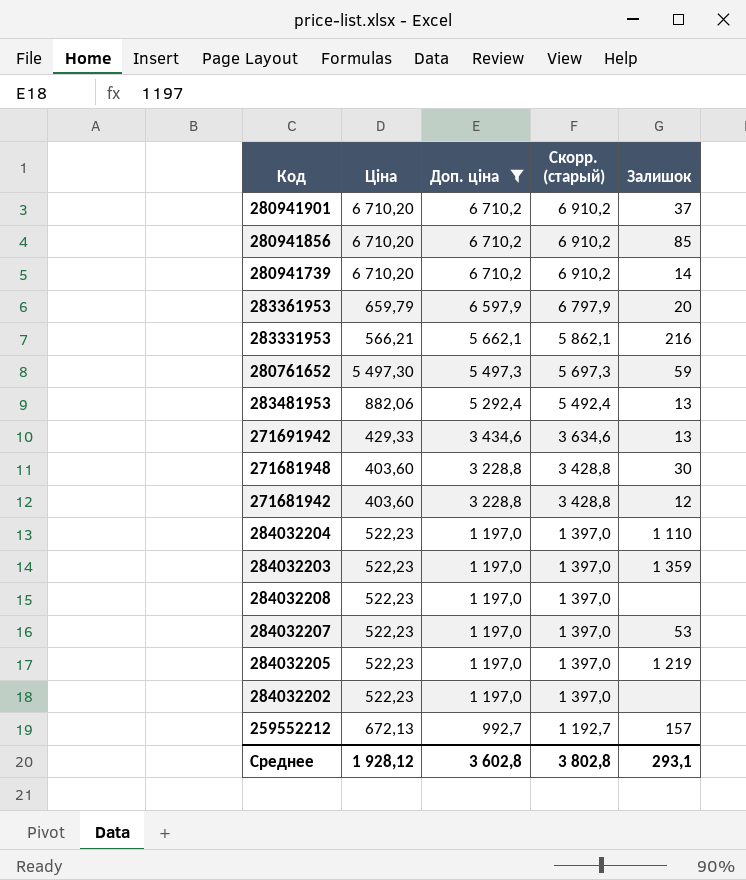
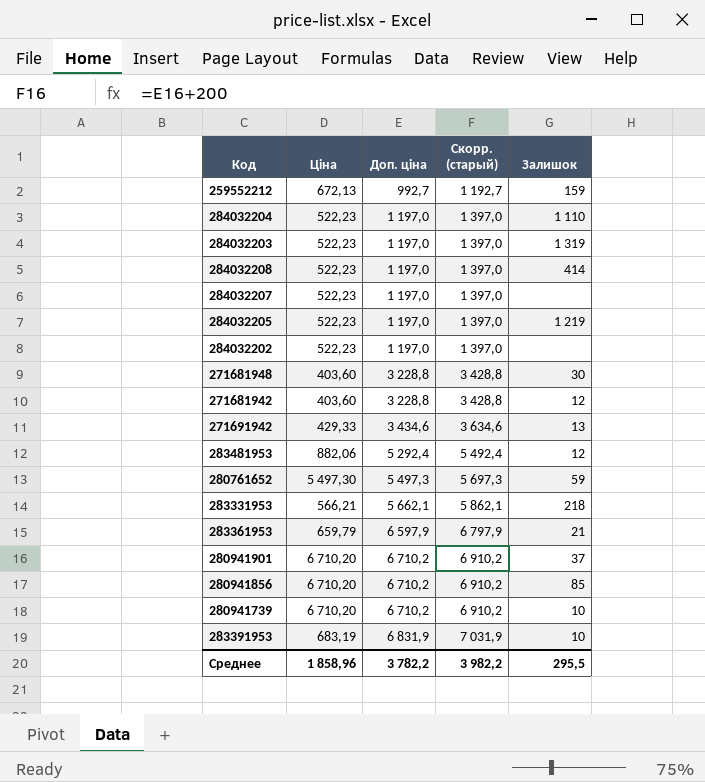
filter: Доп. ціна != 6 831,9 -> none
row order: Доп. ціна descending -> Доп. ціна ascending
259552212 | Залишок: 157 -> 159
284032203 | Залишок: 1 359 -> 1 319
284032208 | Залишок: none -> 414
284032207 | Залишок: 53 -> none
283481953 | Залишок: 13 -> 12
283331953 | Залишок: 216 -> 218
283361953 | Залишок: 20 -> 21
280941739 | Залишок: 14 -> 10
Среднее | Ціна: 1 928,12 -> 1 858,96
Среднее | Доп. ціна: 3 602,8 -> 3 782,2
Среднее | Скорр. (старый): 3 802,8 -> 3 982,2
Среднее | Залишок: 293,1 -> 295,5

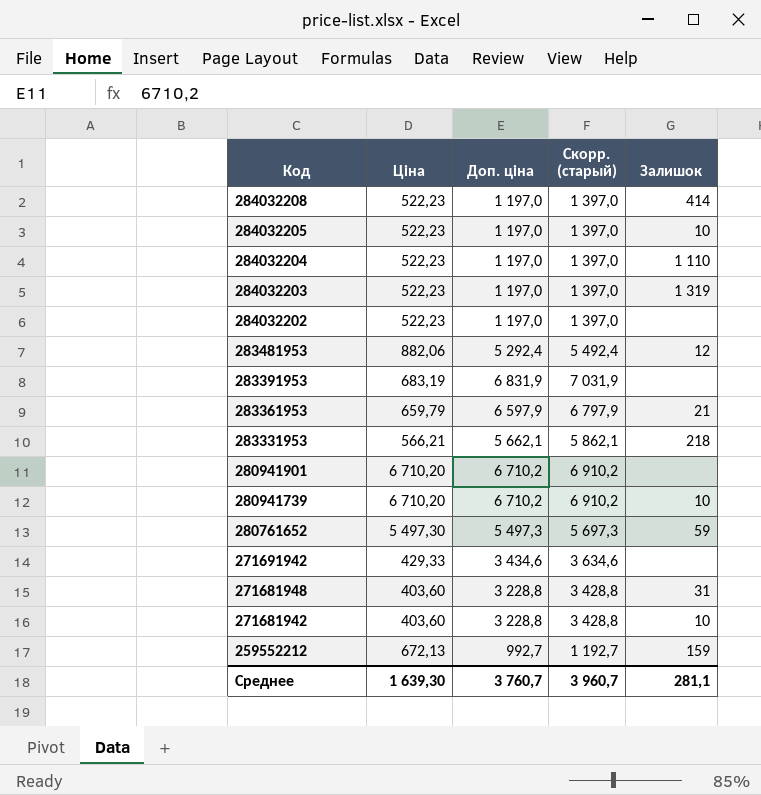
row order: Доп. ціна ascending -> Код descending
row 284032207: 522,23 | 1 197,0 | 1 397,0 | none -> none
row 280941856: 6 710,20 | 6 710,2 | 6 910,2 | 85 -> none
284032205 | Залишок: 1 219 -> 10
283391953 | Залишок: 10 -> none
280941901 | Залишок: 37 -> none
271691942 | Залишок: 13 -> none
271681948 | Залишок: 30 -> 31
271681942 | Залишок: 12 -> 10
Среднее | Ціна: 1 858,96 -> 1 639,30
Среднее | Доп. ціна: 3 782,2 -> 3 760,7
Среднее | Скорр. (старый): 3 982,2 -> 3 960,7
Среднее | Залишок: 295,5 -> 281,1

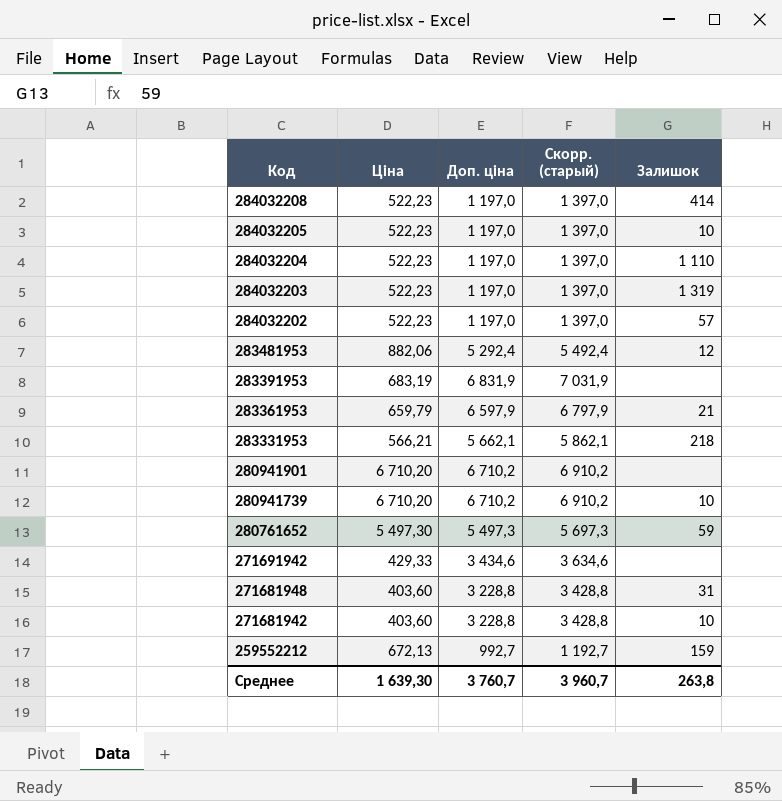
284032202 | Залишок: none -> 57
Среднее | Залишок: 281,1 -> 263,8

